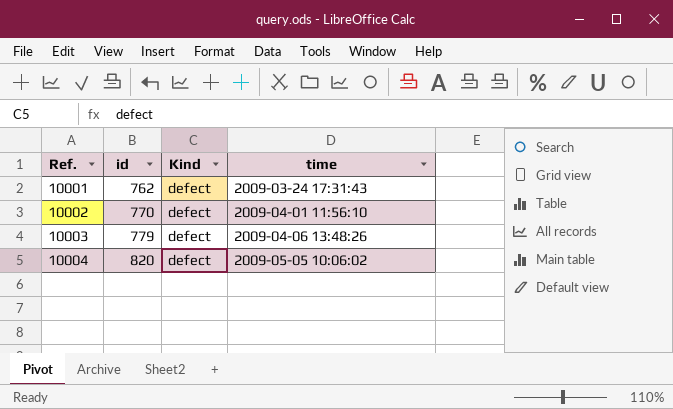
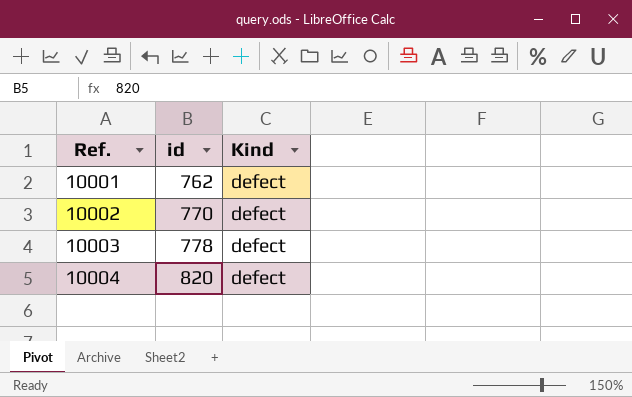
column time | position: 4 -> none
10003 | id: 779 -> 778

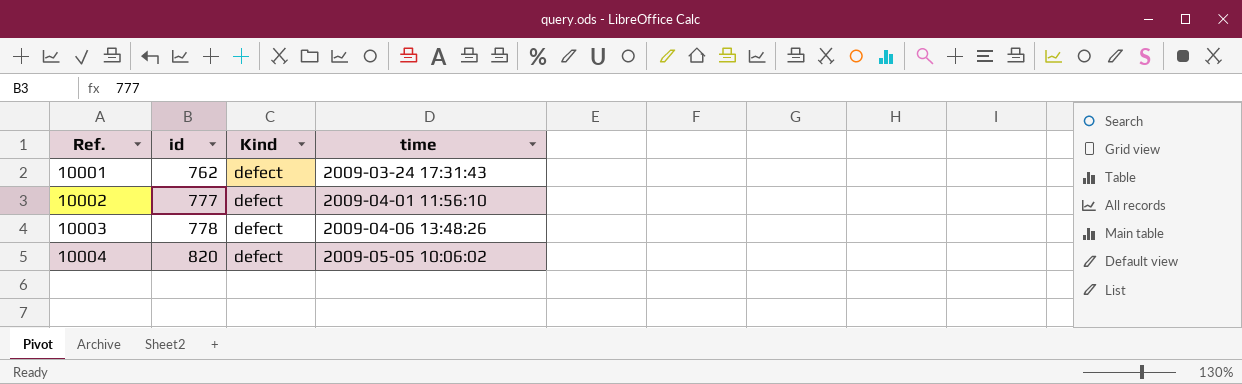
column time | position: none -> 4
10002 | id: 770 -> 777

